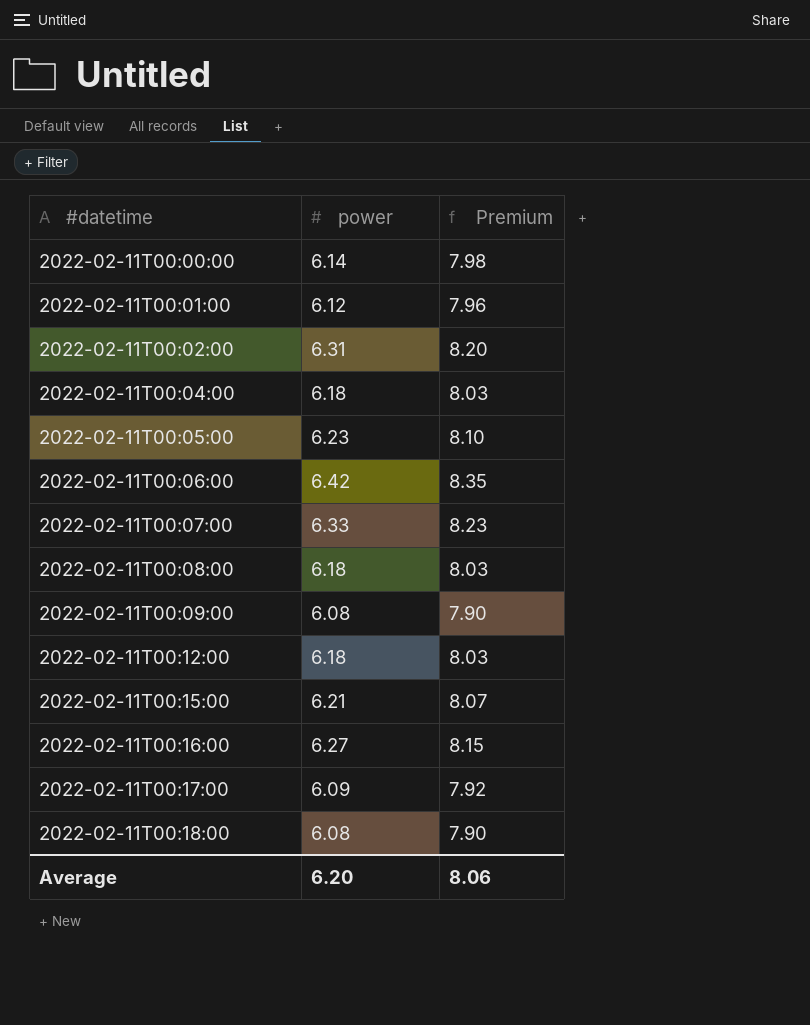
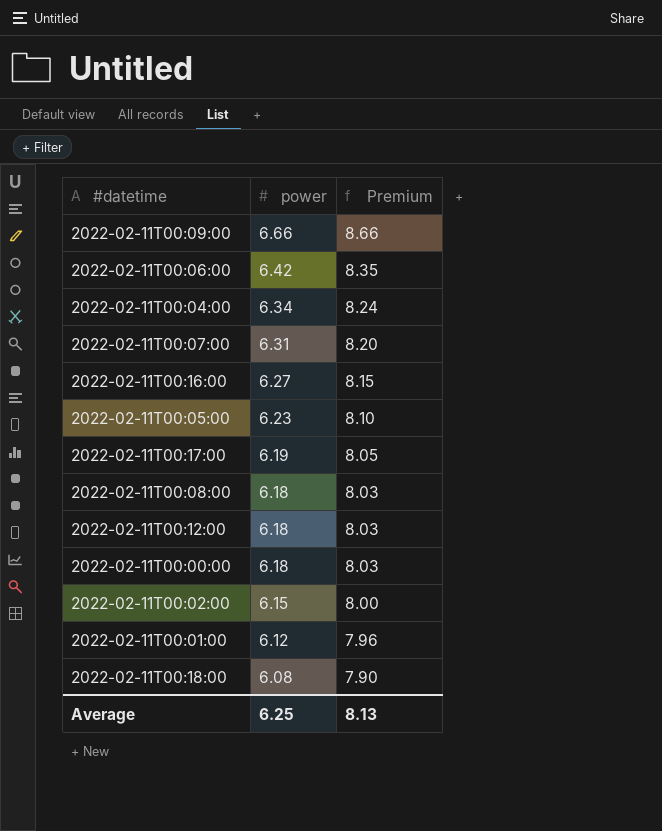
row order: #datetime ascending -> power descending
row 2022-02-11T00:15:00: 6.21 | 8.07 -> none
2022-02-11T00:09:00 | power: 6.08 -> 6.66
2022-02-11T00:09:00 | Premium: 7.90 -> 8.66
2022-02-11T00:04:00 | power: 6.18 -> 6.34
2022-02-11T00:04:00 | Premium: 8.03 -> 8.24
2022-02-11T00:07:00 | power: 6.33 -> 6.31
2022-02-11T00:07:00 | Premium: 8.23 -> 8.20
2022-02-11T00:17:00 | power: 6.09 -> 6.19
2022-02-11T00:17:00 | Premium: 7.92 -> 8.05
2022-02-11T00:00:00 | power: 6.14 -> 6.18
2022-02-11T00:00:00 | Premium: 7.98 -> 8.03
2022-02-11T00:02:00 | power: 6.31 -> 6.15
2022-02-11T00:02:00 | Premium: 8.20 -> 8.00
Average | power: 6.20 -> 6.25
Average | Premium: 8.06 -> 8.13

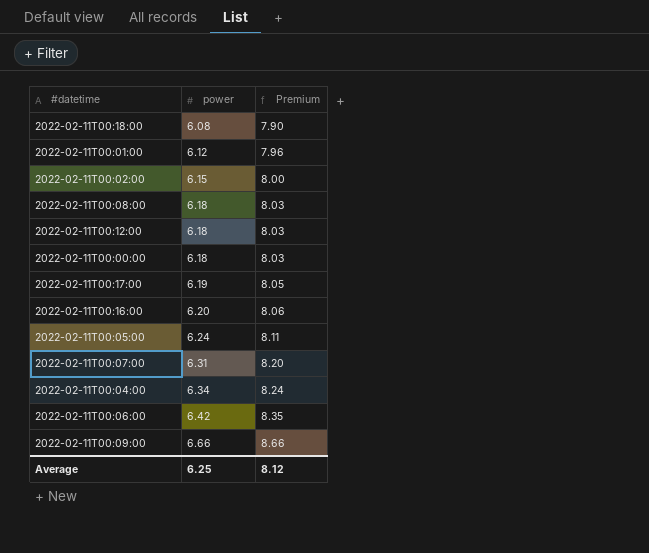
row order: power descending -> power ascending
2022-02-11T00:16:00 | power: 6.27 -> 6.20
2022-02-11T00:16:00 | Premium: 8.15 -> 8.06
2022-02-11T00:05:00 | power: 6.23 -> 6.24
2022-02-11T00:05:00 | Premium: 8.10 -> 8.11
Average | Premium: 8.13 -> 8.12

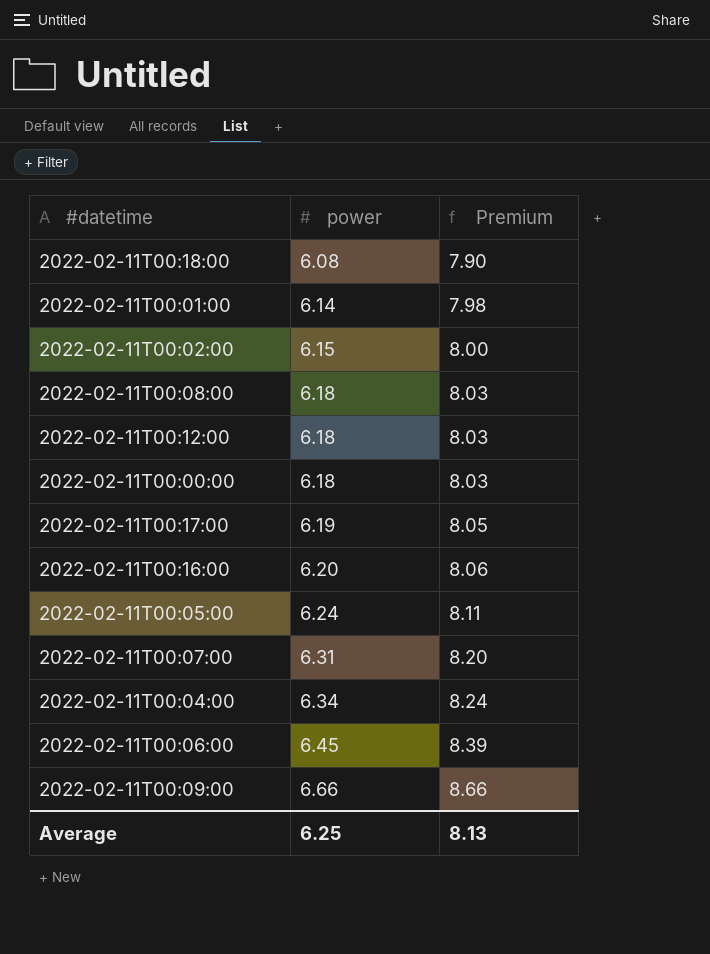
2022-02-11T00:01:00 | power: 6.12 -> 6.14
2022-02-11T00:01:00 | Premium: 7.96 -> 7.98
2022-02-11T00:06:00 | power: 6.42 -> 6.45
2022-02-11T00:06:00 | Premium: 8.35 -> 8.39
Average | Premium: 8.12 -> 8.13

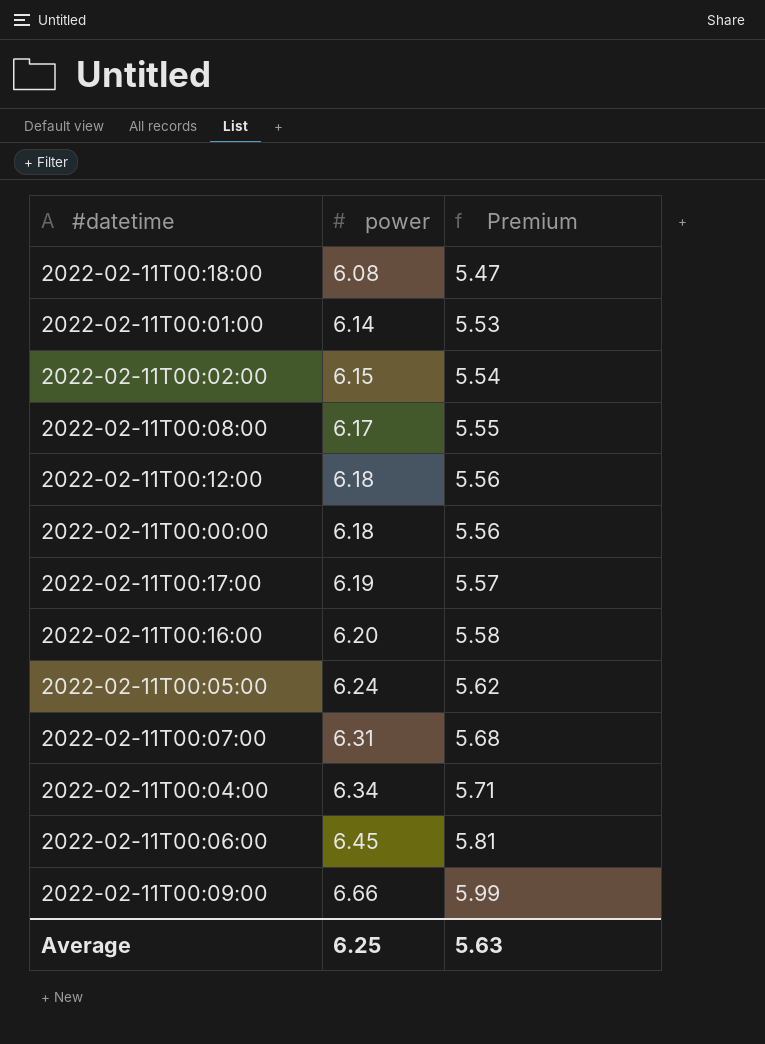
column Premium | formula: [power] * 1.3 -> [power] * 0.9
2022-02-11T00:08:00 | power: 6.18 -> 6.17
Average | Premium: 8.13 -> 5.63

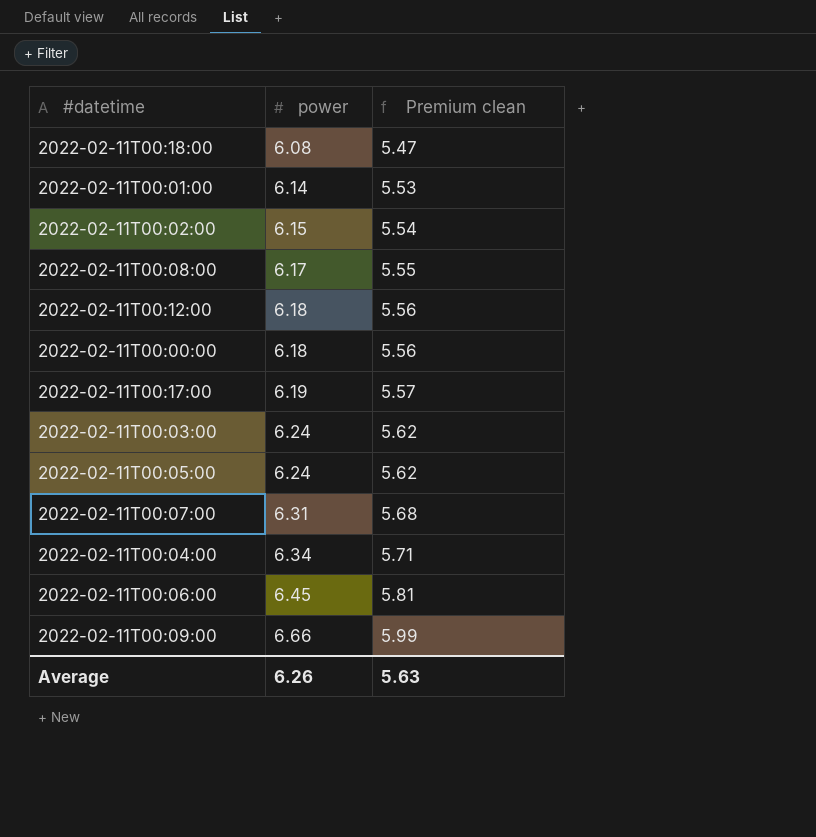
column name: Premium -> Premium clean
row 2022-02-11T00:16:00: 6.20 | 5.58 -> none
row 2022-02-11T00:03:00: none -> 6.24 | 5.62
Average | power: 6.25 -> 6.26

